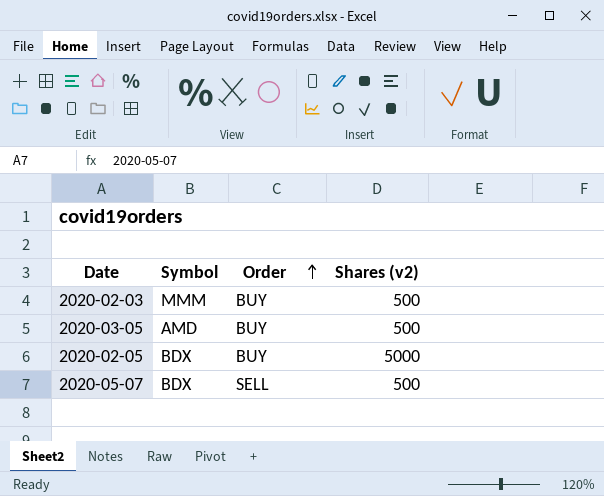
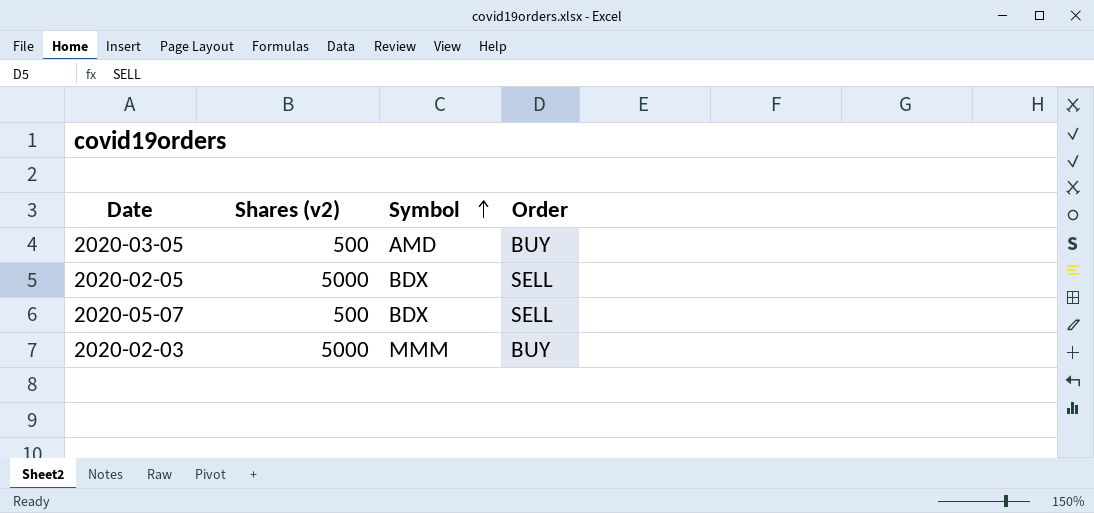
row order: Order ascending -> Symbol ascending
column Shares (v2) | position: 4 -> 2
2020-02-05 | Order: BUY -> SELL
2020-02-03 | Shares (v2): 500 -> 5000

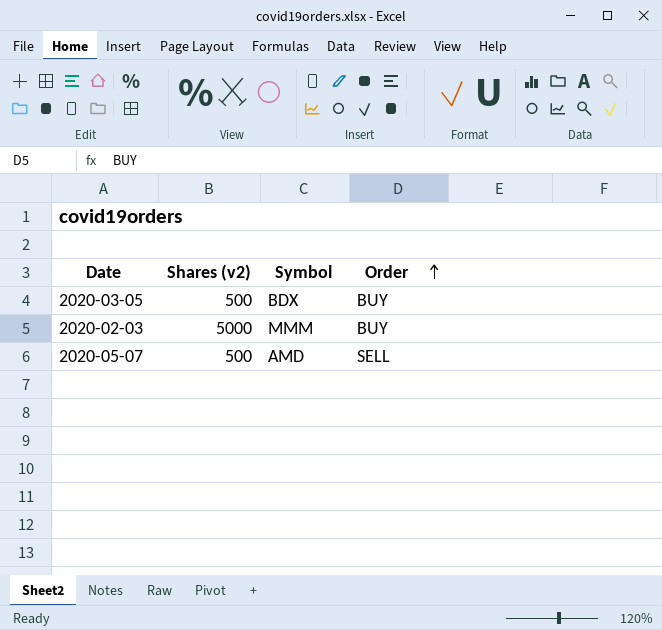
row order: Symbol ascending -> Order ascending
row 2020-02-05: 5000 | BDX | SELL -> none
2020-03-05 | Symbol: AMD -> BDX
2020-05-07 | Symbol: BDX -> AMD

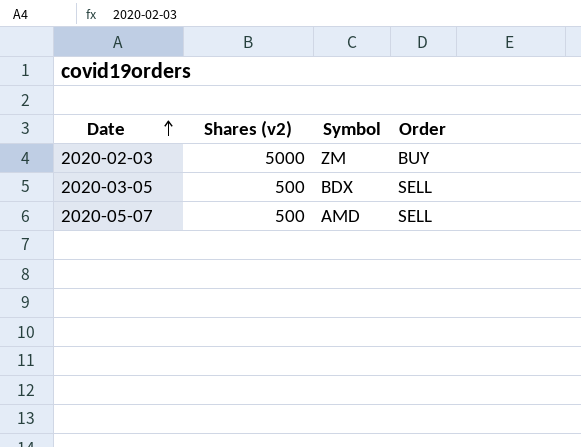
row order: Order ascending -> Date ascending
2020-02-03 | Symbol: MMM -> ZM
2020-03-05 | Order: BUY -> SELL

